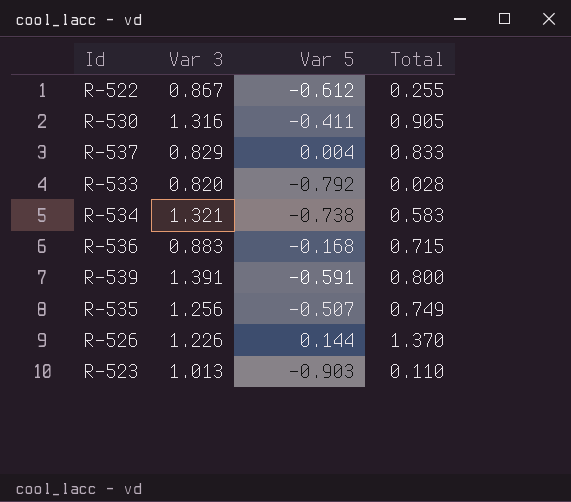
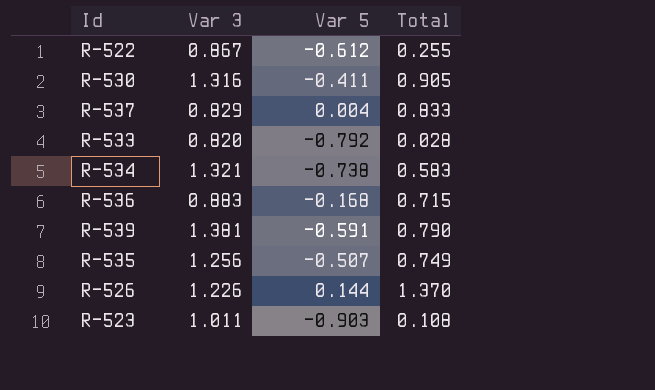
R-539 | Var 3: 1.391 -> 1.381
R-539 | Total: 0.800 -> 0.790
R-523 | Var 3: 1.013 -> 1.011
R-523 | Total: 0.110 -> 0.108

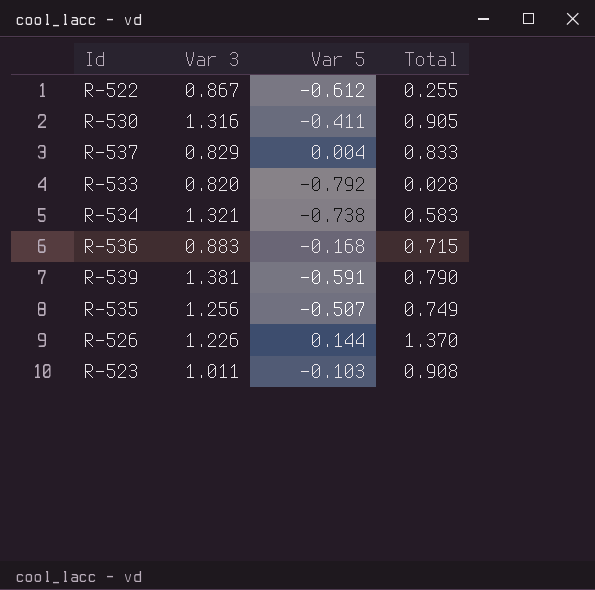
R-523 | Var 5: -0.903 -> -0.103
R-523 | Total: 0.108 -> 0.908

